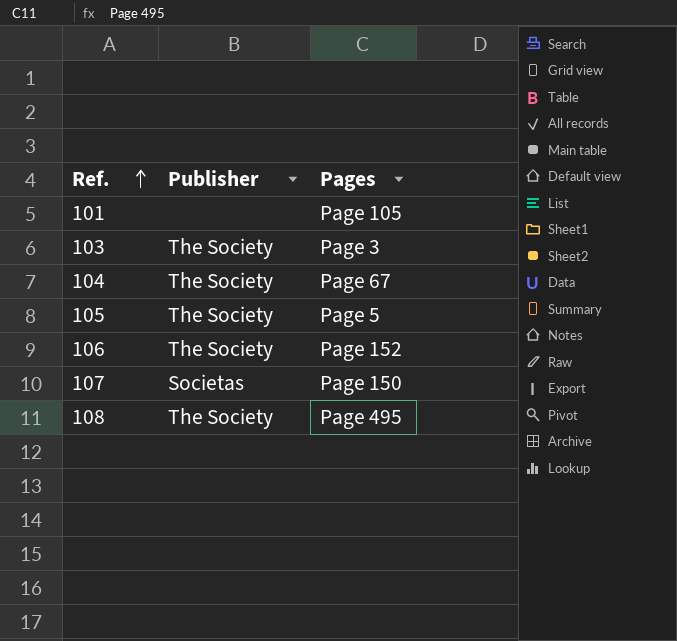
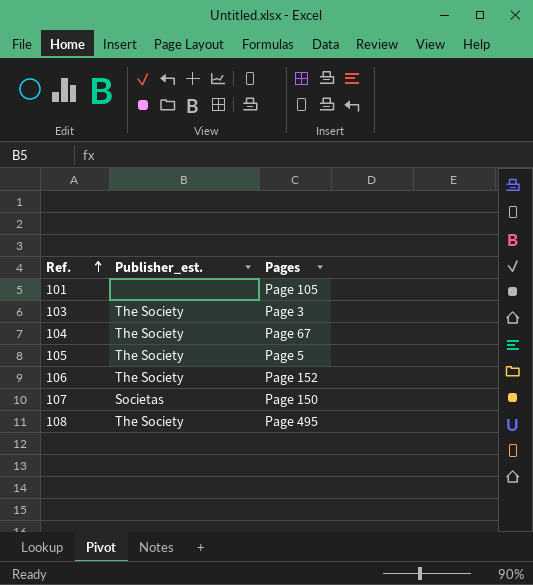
column name: Publisher -> Publisher_est.

